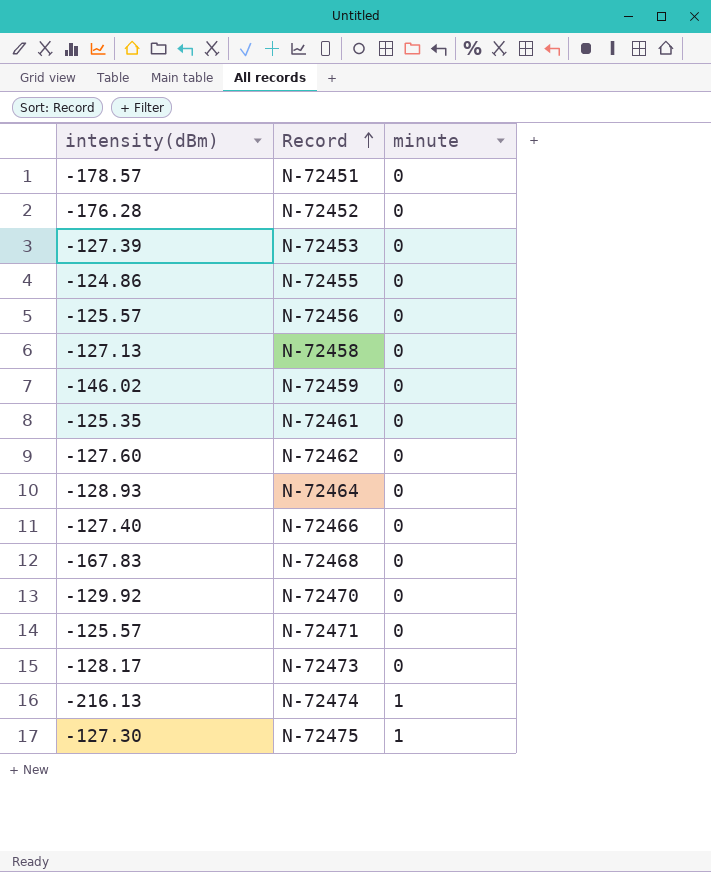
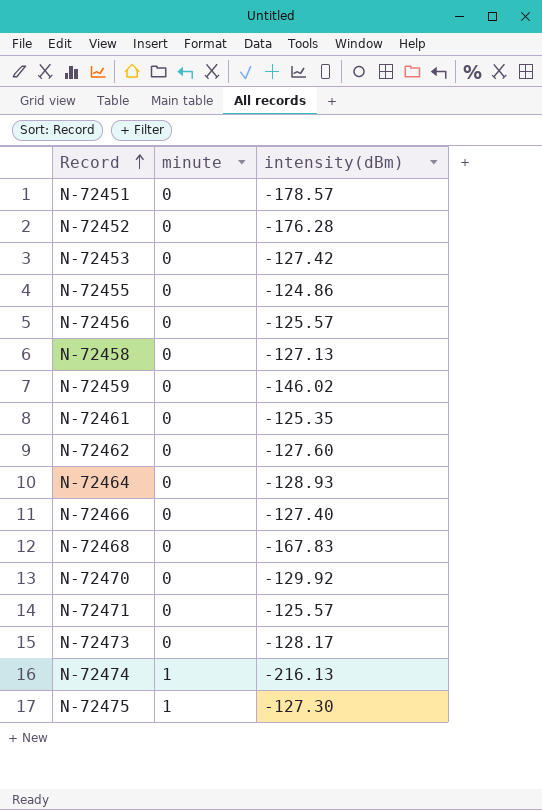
column intensity(dBm) | position: 1 -> 3
N-72453 | intensity(dBm): -127.39 -> -127.42

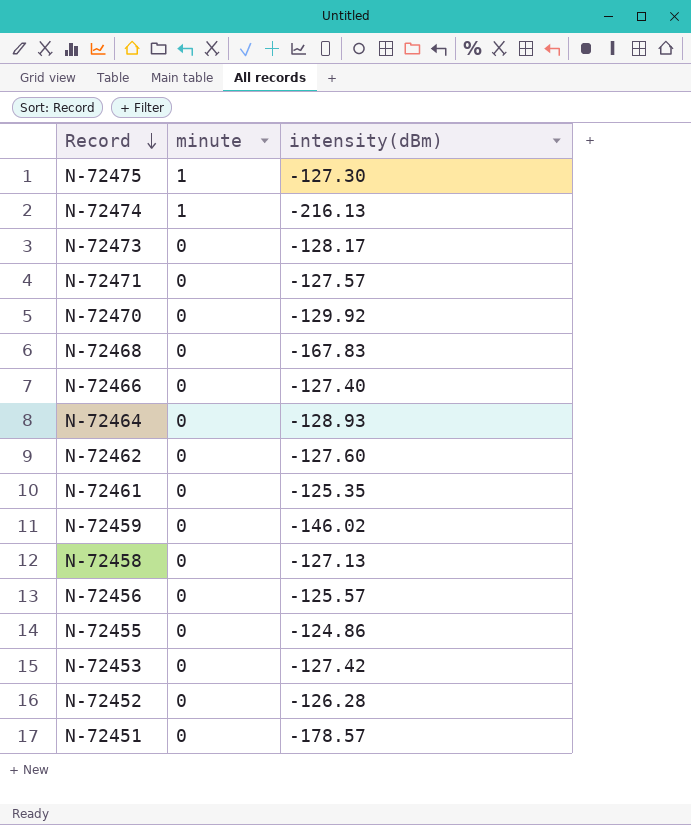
row order: Record ascending -> Record descending
N-72471 | intensity(dBm): -125.57 -> -127.57
N-72452 | intensity(dBm): -176.28 -> -126.28

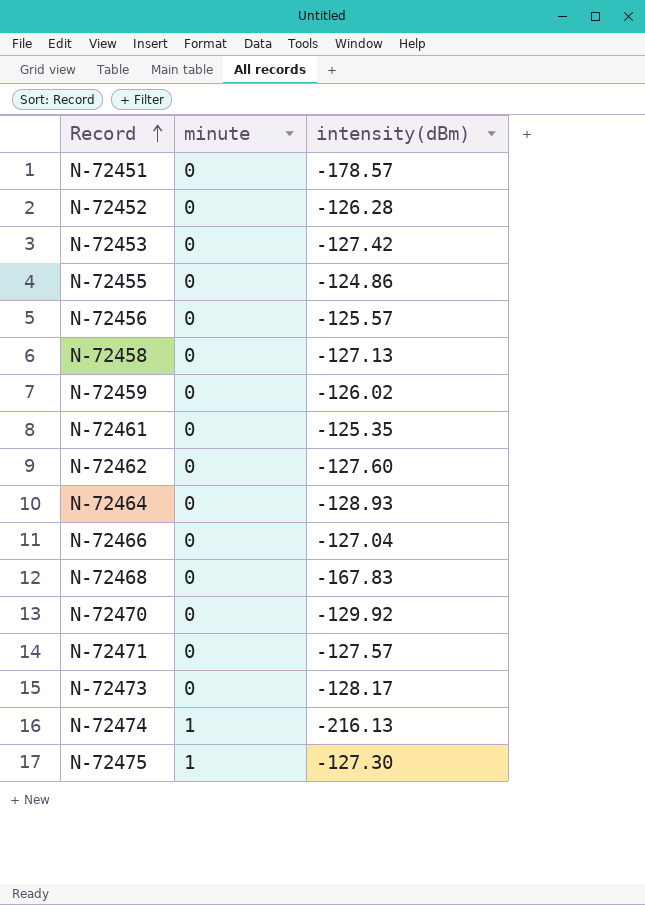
row order: Record descending -> Record ascending
N-72459 | intensity(dBm): -146.02 -> -126.02
N-72466 | intensity(dBm): -127.40 -> -127.04

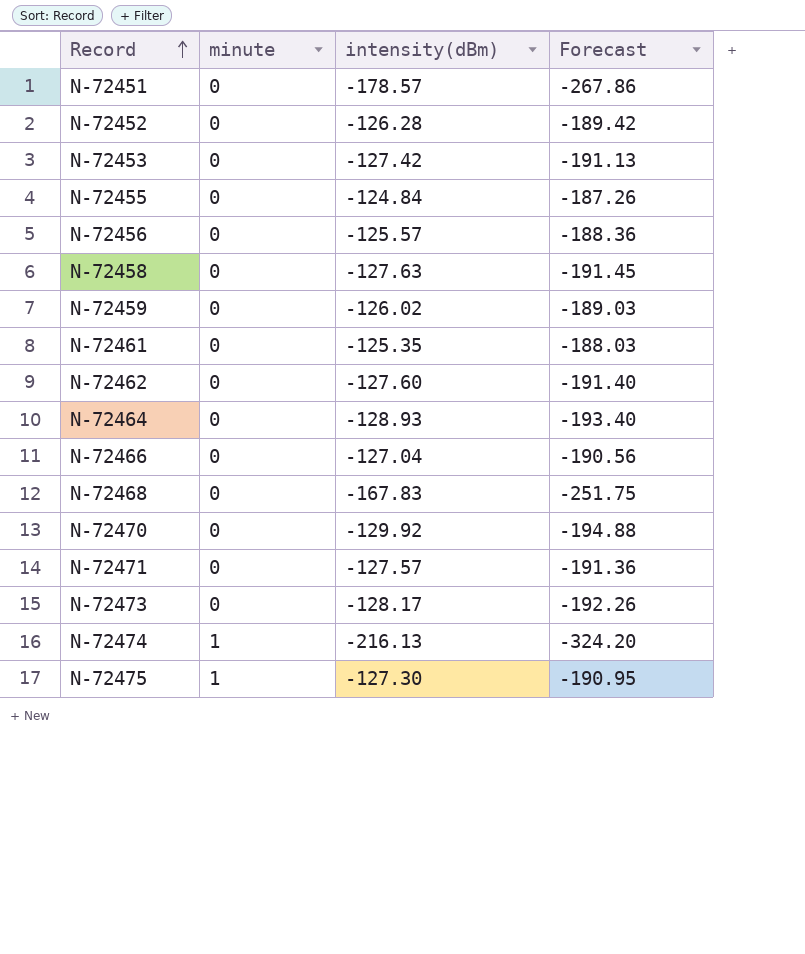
column Forecast | formula: none -> [intensity(dBm)] * 1.5
N-72455 | intensity(dBm): -124.86 -> -124.84
N-72458 | intensity(dBm): -127.13 -> -127.63

